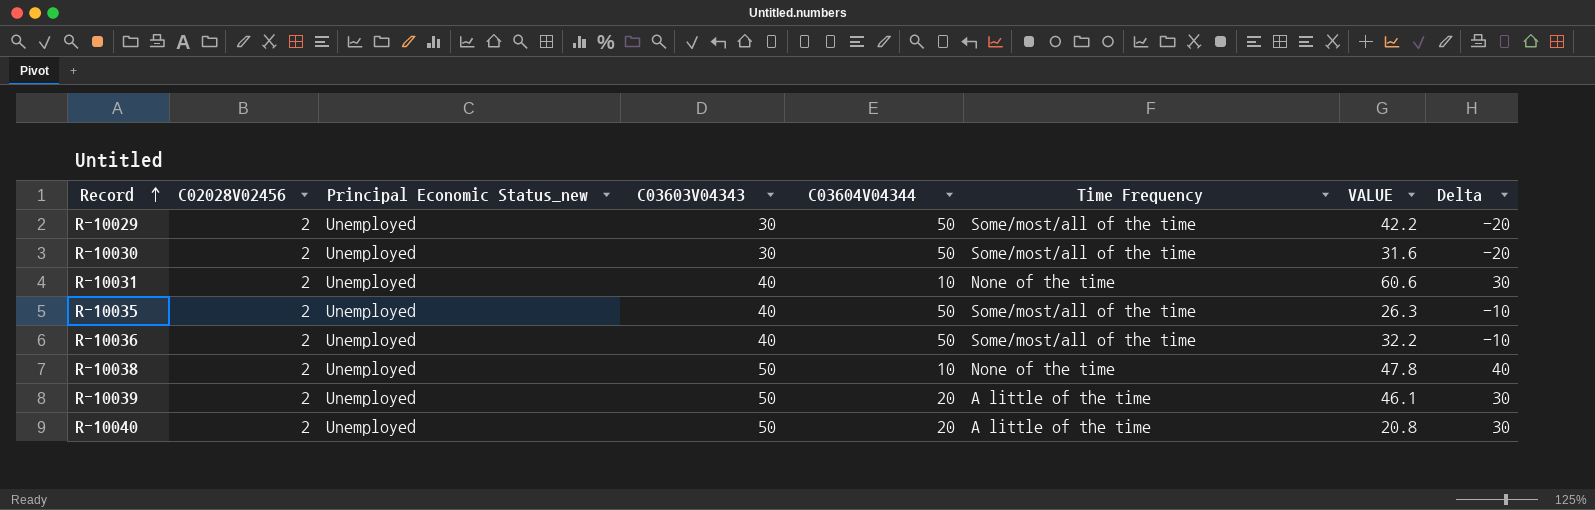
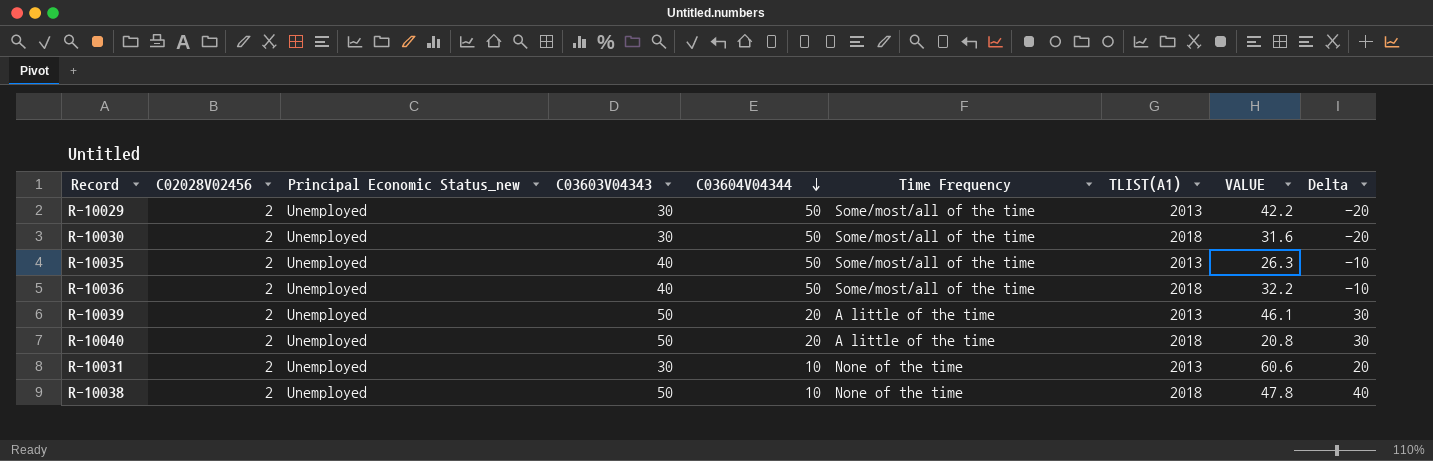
row order: Record ascending -> C03604V04344 descending
column TLIST(A1) | position: none -> 7
R-10031 | C03603V04343: 40 -> 30
R-10031 | Delta: 30 -> 20

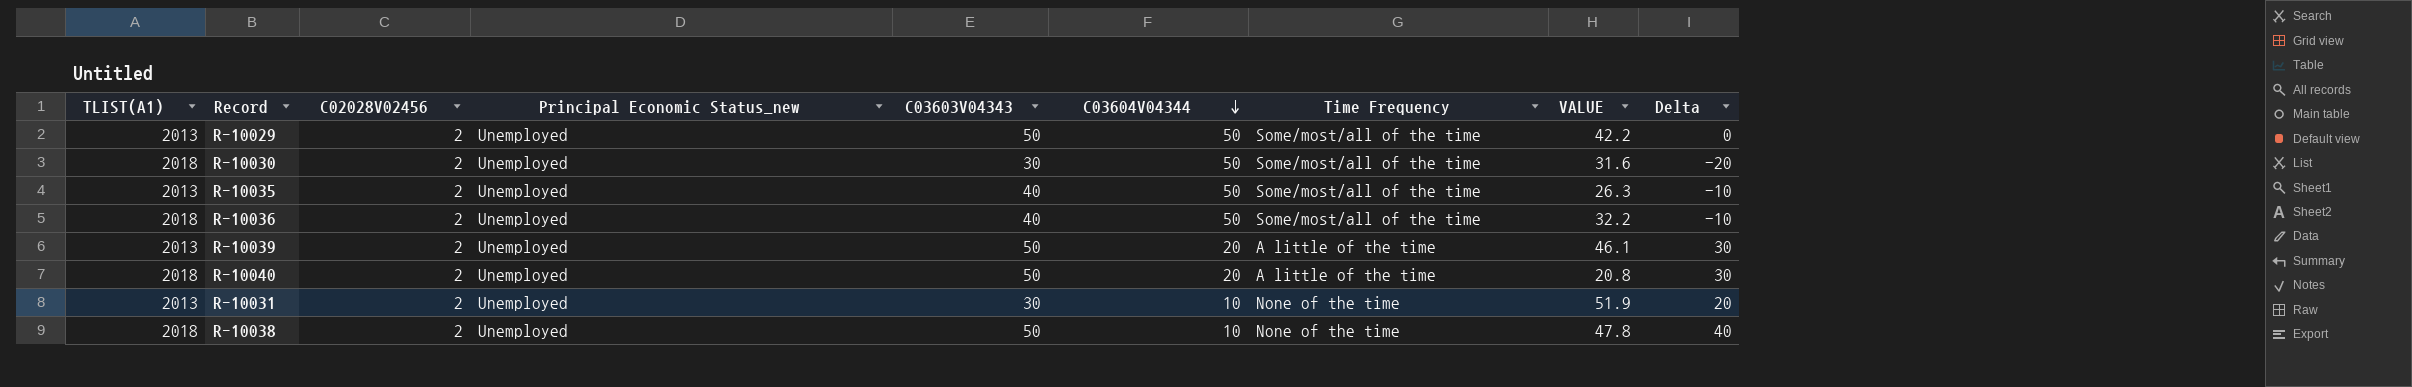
column TLIST(A1) | position: 7 -> 1
R-10029 | C03603V04343: 30 -> 50
R-10029 | Delta: -20 -> 0
R-10031 | VALUE: 60.6 -> 51.9

